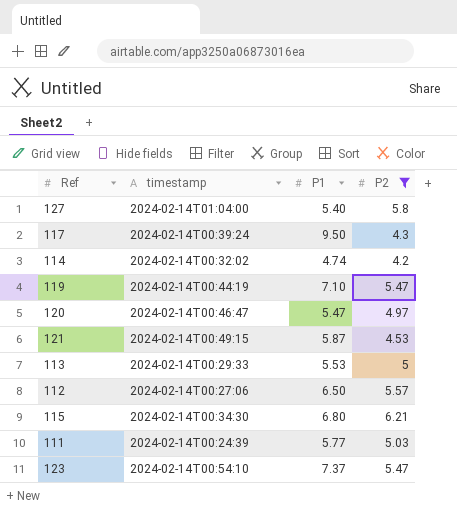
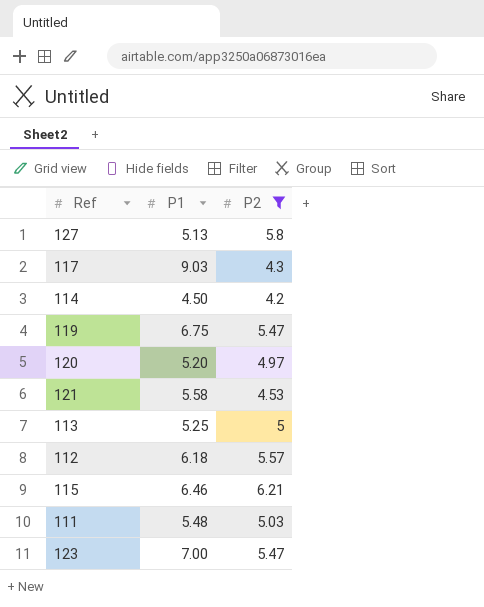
column timestamp | position: 2 -> none
127 | P1: 5.40 -> 5.13
117 | P1: 9.50 -> 9.03
114 | P1: 4.74 -> 4.50
119 | P1: 7.10 -> 6.75
120 | P1: 5.47 -> 5.20
121 | P1: 5.87 -> 5.58
113 | P1: 5.53 -> 5.25
112 | P1: 6.50 -> 6.18
115 | P1: 6.80 -> 6.46
111 | P1: 5.77 -> 5.48
123 | P1: 7.37 -> 7.00

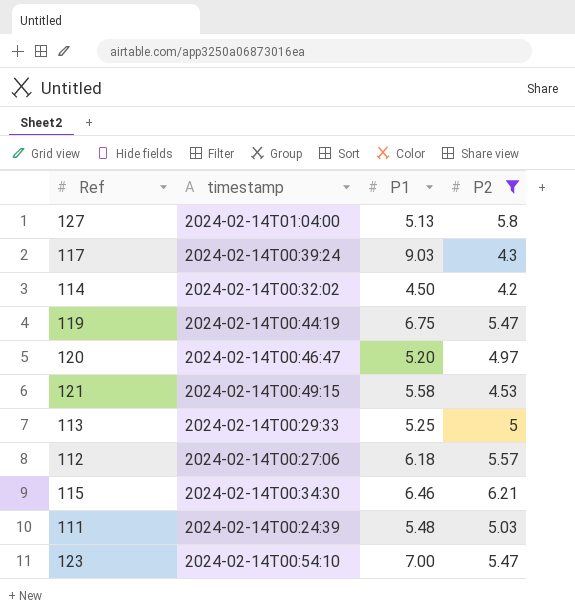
column timestamp | position: none -> 2

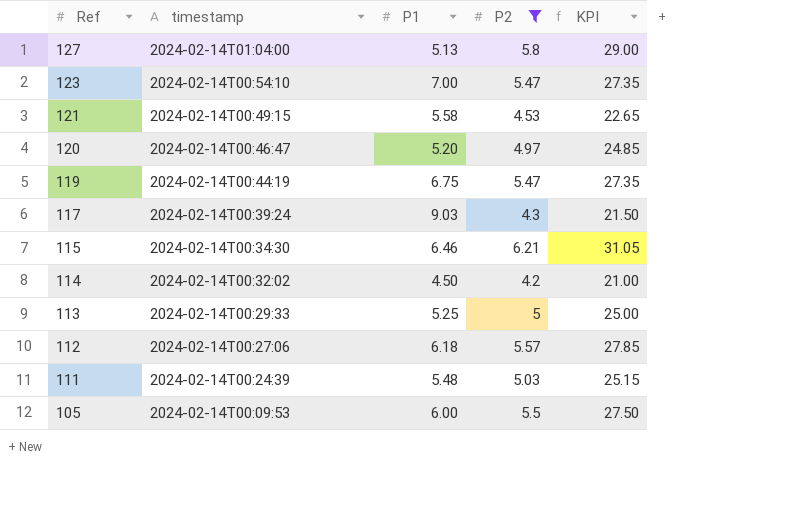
row order: none -> Ref descending
column KPI | formula: none -> [P2] * 5
row 105: none -> 2024-02-14T00:09:53 | 6.00 | 5.5 | 27.50

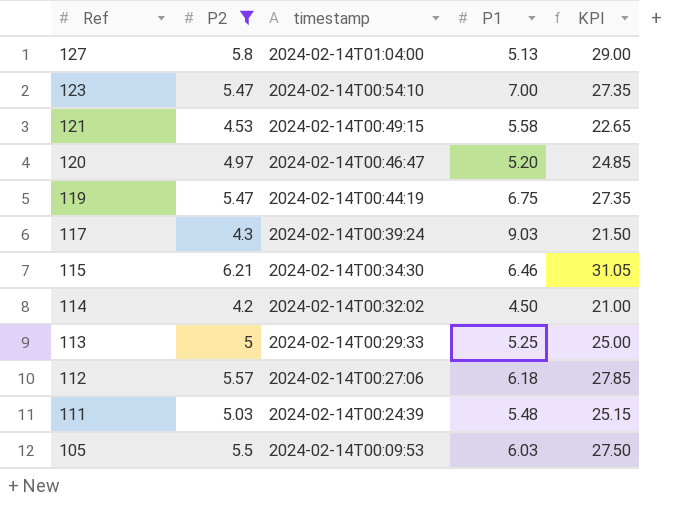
column P2 | position: 4 -> 2
105 | P1: 6.00 -> 6.03

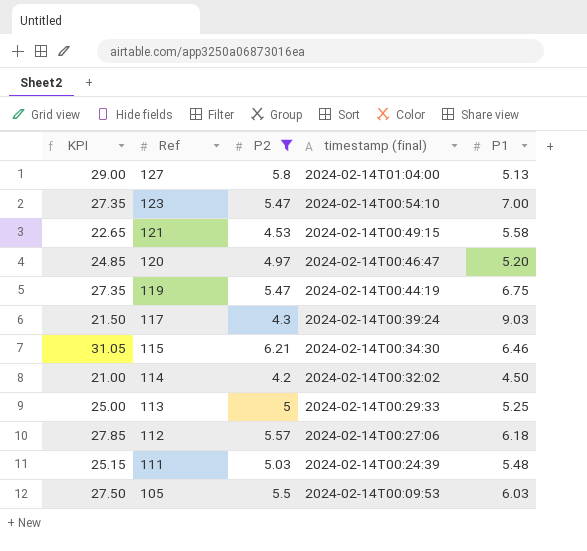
column KPI | position: 5 -> 1
column name: timestamp -> timestamp (final)

